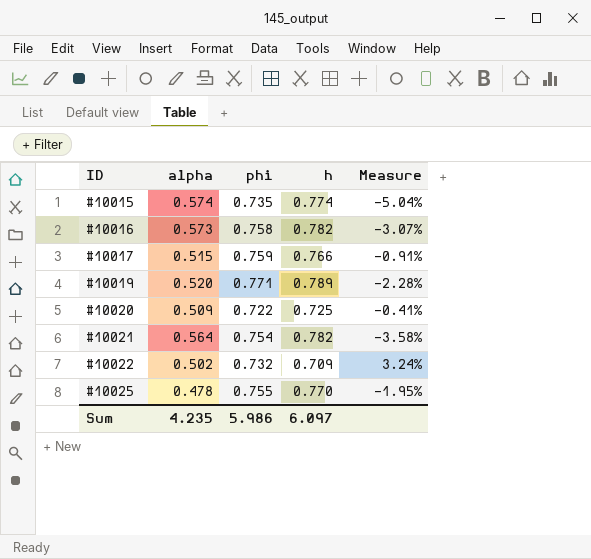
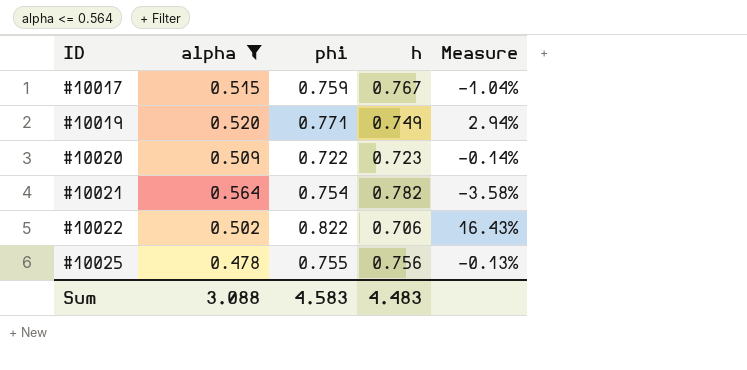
filter: none -> alpha <= 0.564
#10017 | h: 0.766 -> 0.767
#10017 | Measure: -0.91% -> -1.04%
#10019 | h: 0.789 -> 0.749
#10019 | Measure: -2.28% -> 2.94%
#10020 | h: 0.725 -> 0.723
#10020 | Measure: -0.41% -> -0.14%
#10022 | phi: 0.732 -> 0.822
#10022 | h: 0.709 -> 0.706
#10022 | Measure: 3.24% -> 16.43%
#10025 | h: 0.770 -> 0.756
#10025 | Measure: -1.95% -> -0.13%
Sum | alpha: 4.235 -> 3.088
Sum | phi: 5.986 -> 4.583
Sum | h: 6.097 -> 4.483

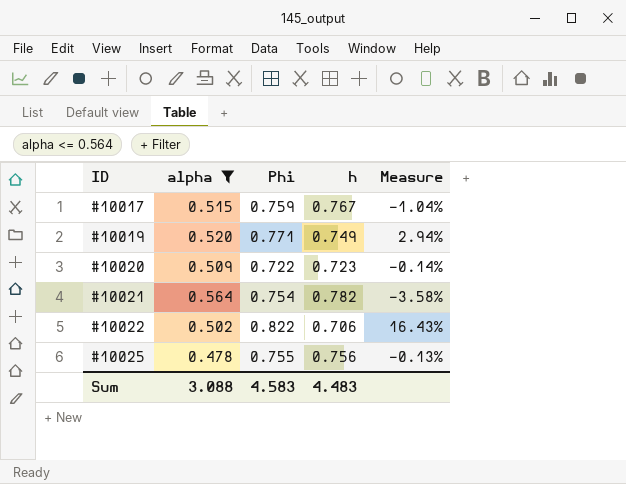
column name: phi -> Phi

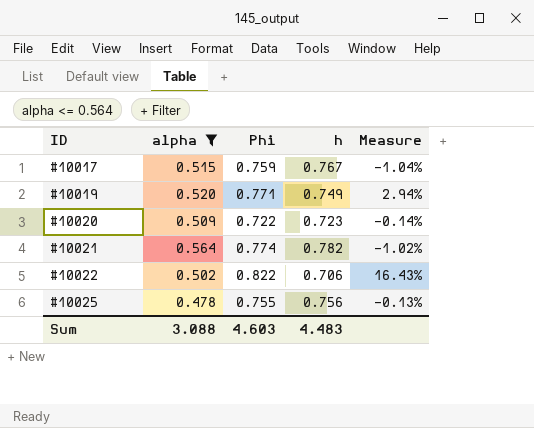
#10021 | Phi: 0.754 -> 0.774
#10021 | Measure: -3.58% -> -1.02%
Sum | Phi: 4.583 -> 4.603

